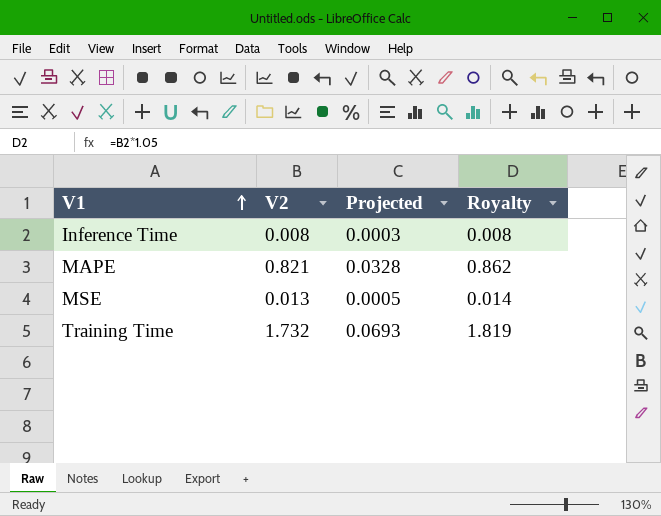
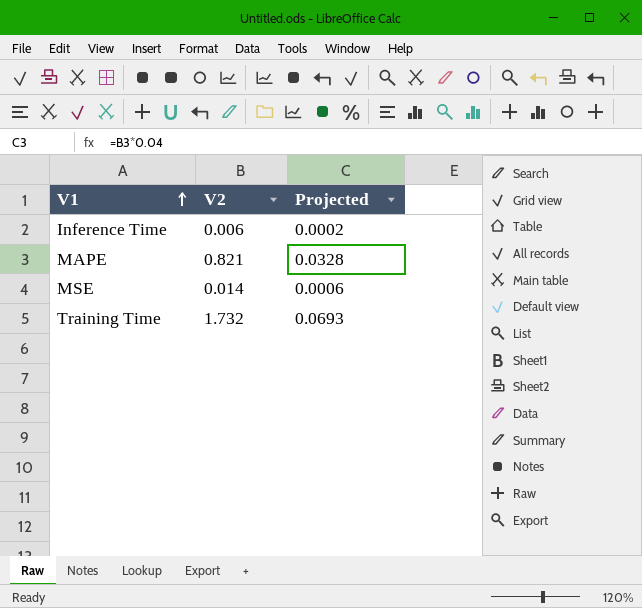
column Royalty | formula: [V2] * 1.05 -> none
Inference Time | V2: 0.008 -> 0.006
Inference Time | Projected: 0.0003 -> 0.0002
MSE | V2: 0.013 -> 0.014
MSE | Projected: 0.0005 -> 0.0006

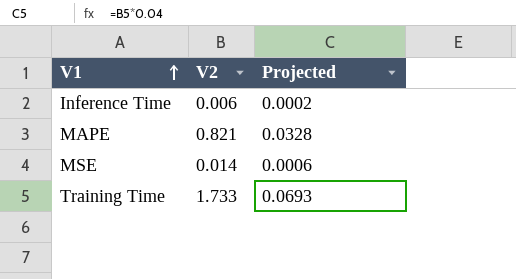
Training Time | V2: 1.732 -> 1.733

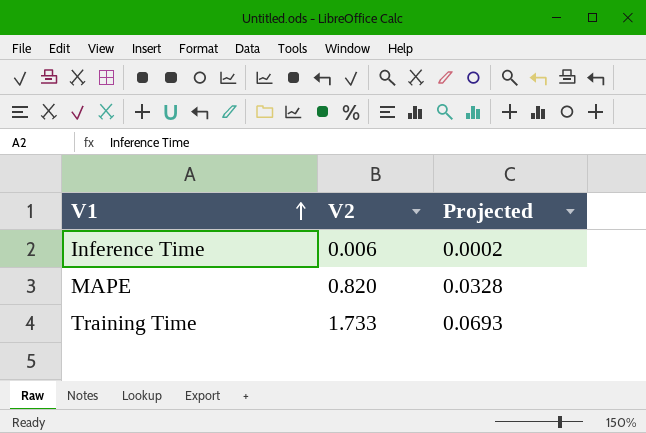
row MSE: 0.014 | 0.0006 -> none
MAPE | V2: 0.821 -> 0.820

